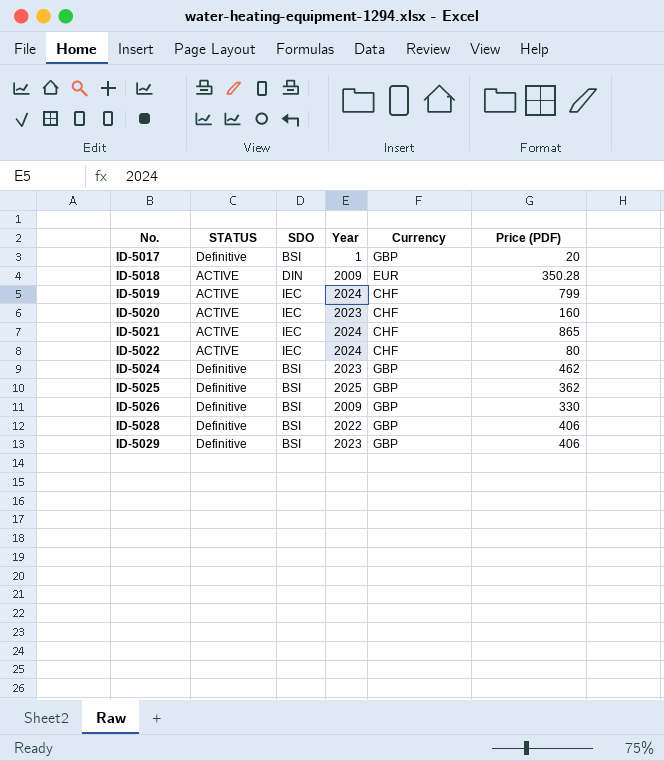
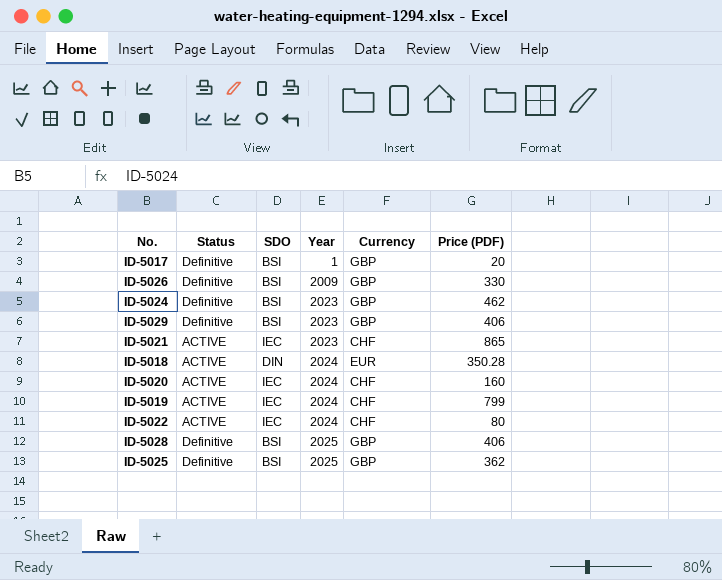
row order: No. ascending -> Year ascending
column name: STATUS -> Status
ID-5021 | Year: 2024 -> 2023
ID-5018 | Year: 2009 -> 2024
ID-5020 | Year: 2023 -> 2024
ID-5028 | Year: 2022 -> 2025

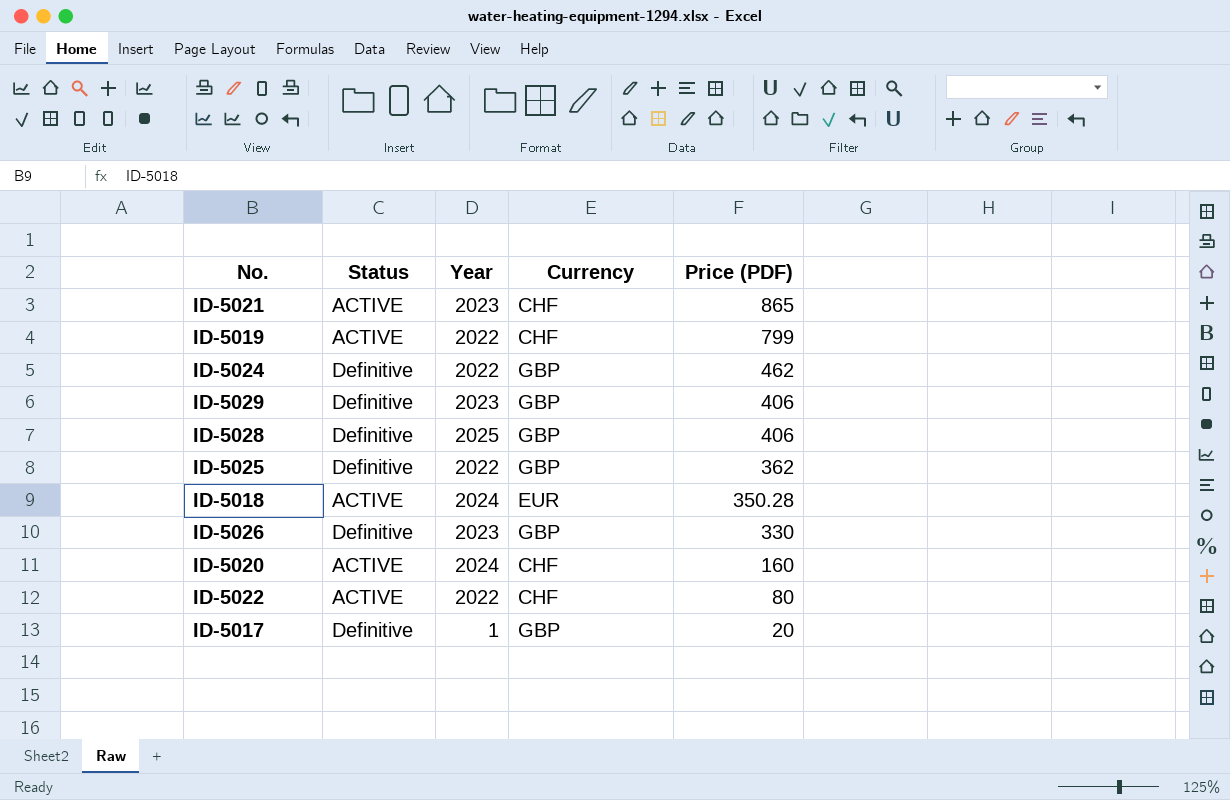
row order: Year ascending -> Price (PDF) descending
column SDO | position: 3 -> none
ID-5019 | Year: 2024 -> 2022
ID-5024 | Year: 2023 -> 2022
ID-5025 | Year: 2025 -> 2022
ID-5026 | Year: 2009 -> 2023
ID-5022 | Year: 2024 -> 2022

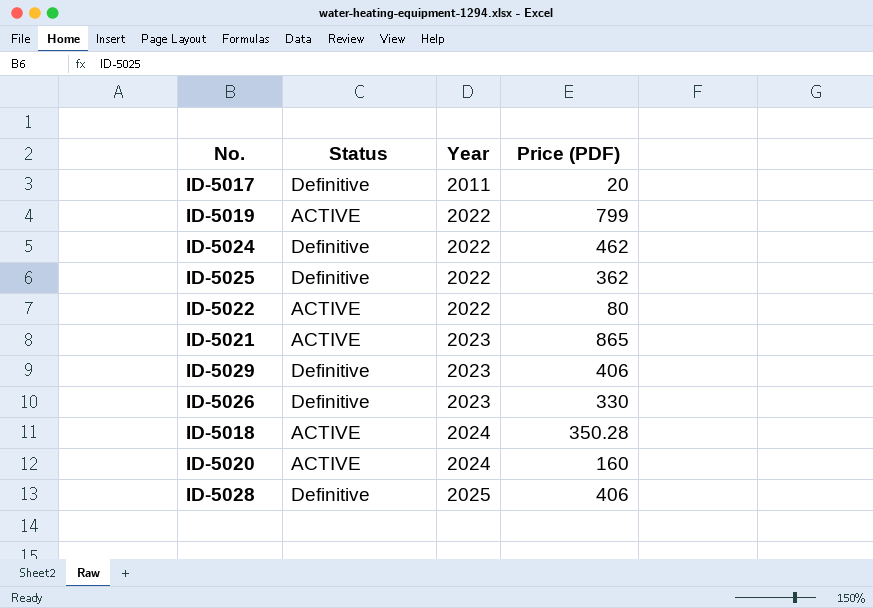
row order: Price (PDF) descending -> Year ascending
column Currency | position: 4 -> none
ID-5017 | Year: 1 -> 2011

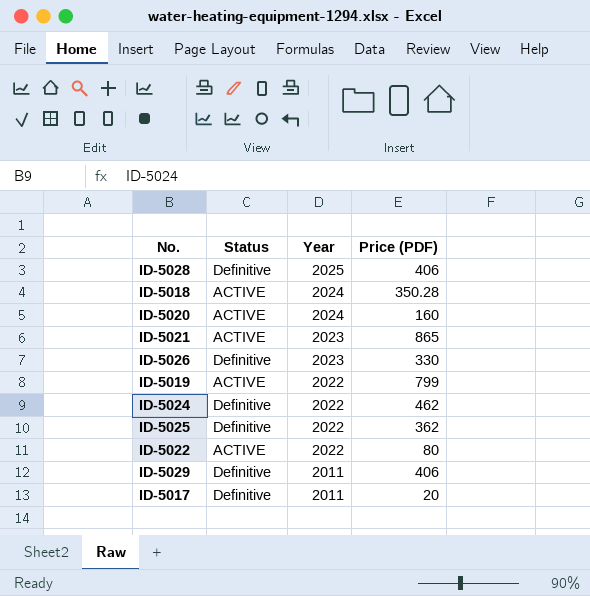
row order: Year ascending -> Year descending
ID-5029 | Year: 2023 -> 2011

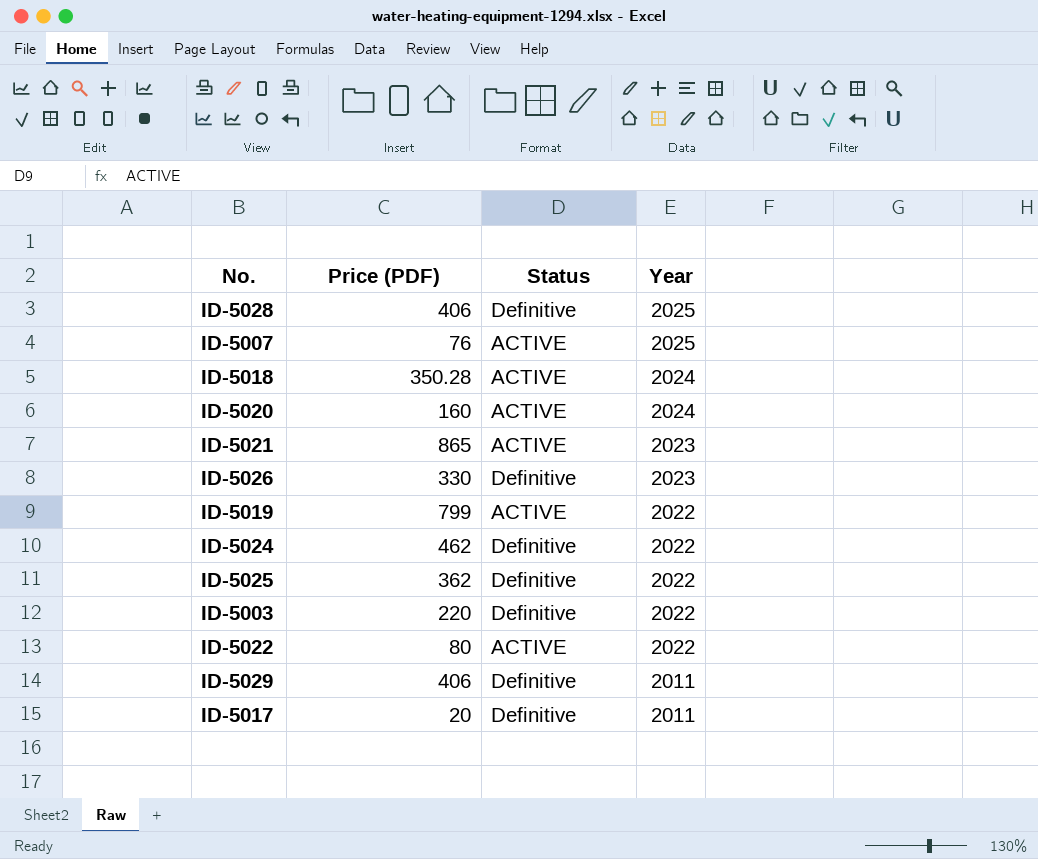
column Price (PDF) | position: 4 -> 2
row ID-5007: none -> 76 | ACTIVE | 2025
row ID-5003: none -> 220 | Definitive | 2022

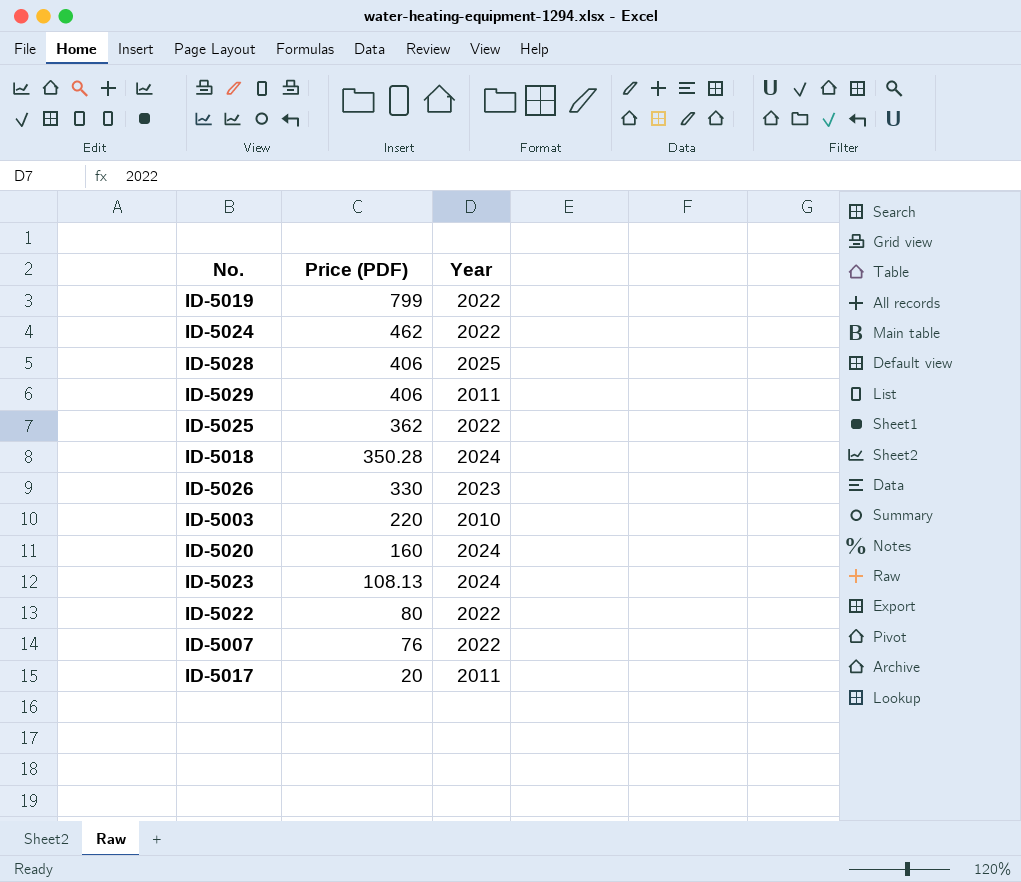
row order: Year descending -> Price (PDF) descending
column Status | position: 3 -> none
row ID-5021: 865 | ACTIVE | 2023 -> none
ID-5003 | Year: 2022 -> 2010
row ID-5023: none -> 108.13 | 2024
ID-5007 | Year: 2025 -> 2022

